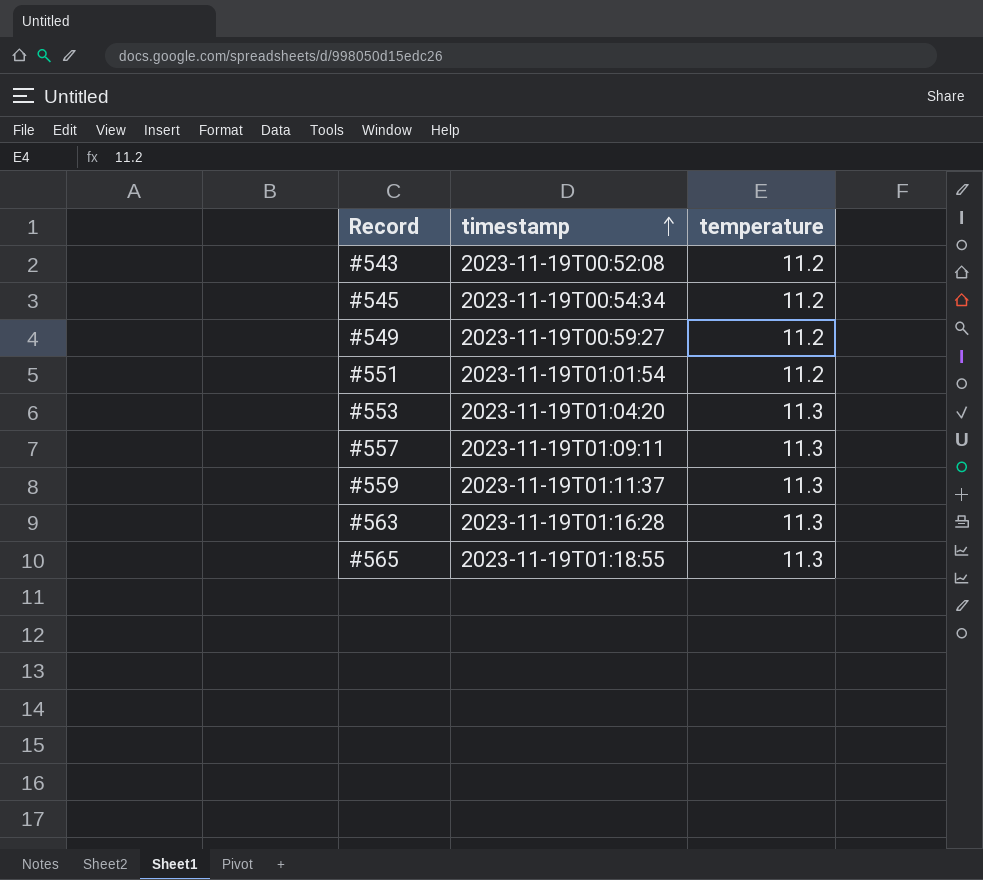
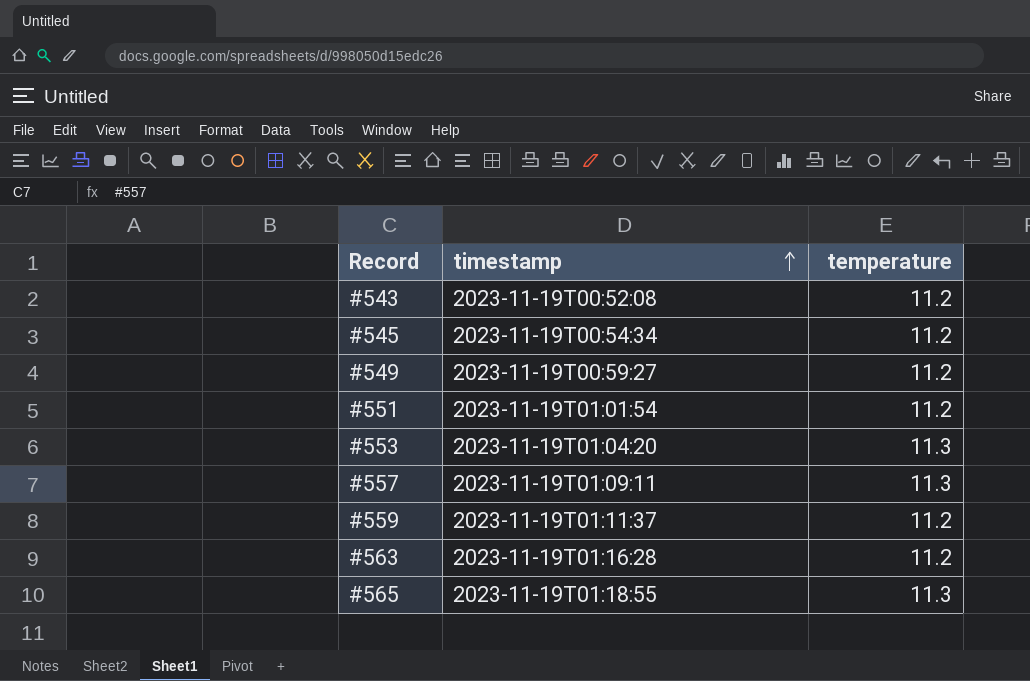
#559 | temperature: 11.3 -> 11.2
#563 | temperature: 11.3 -> 11.2

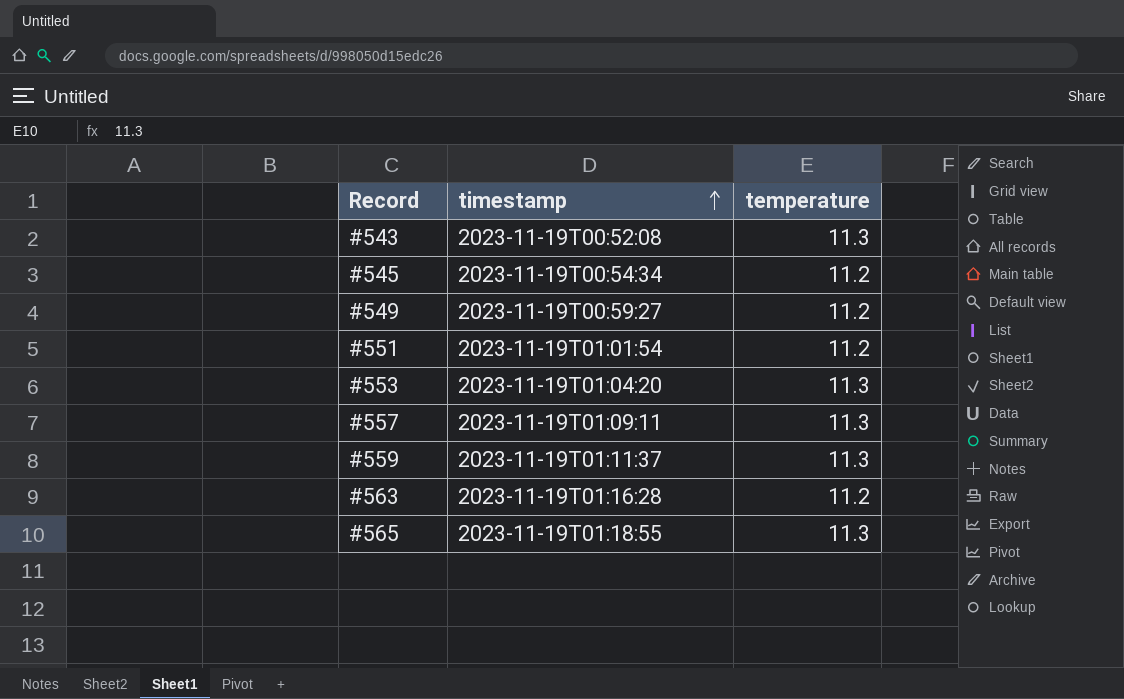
#543 | temperature: 11.2 -> 11.3
#559 | temperature: 11.2 -> 11.3

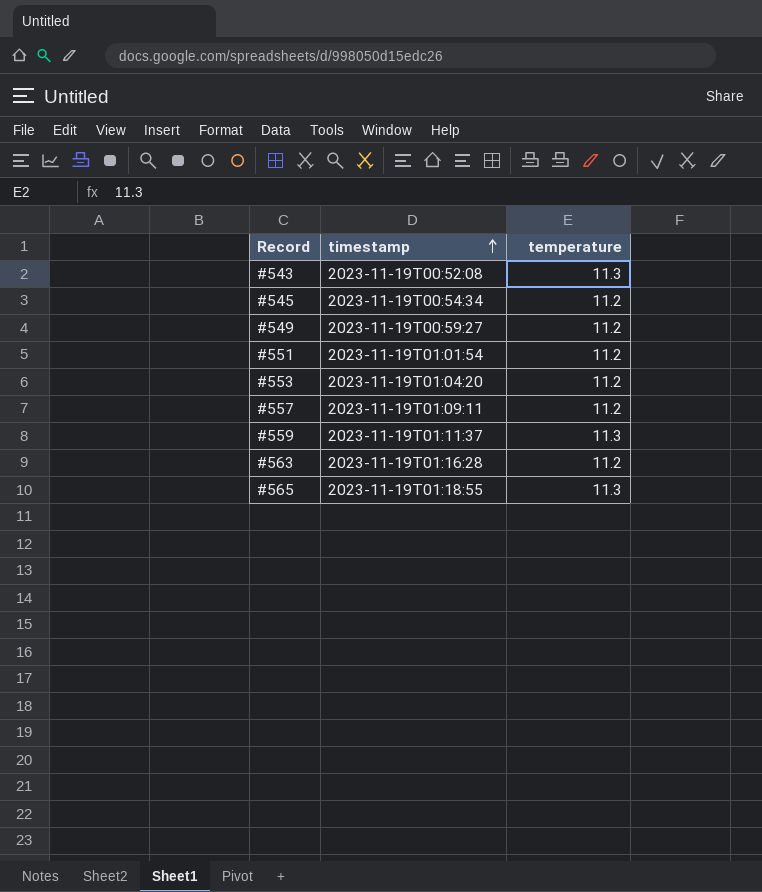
#553 | temperature: 11.3 -> 11.2
#557 | temperature: 11.3 -> 11.2

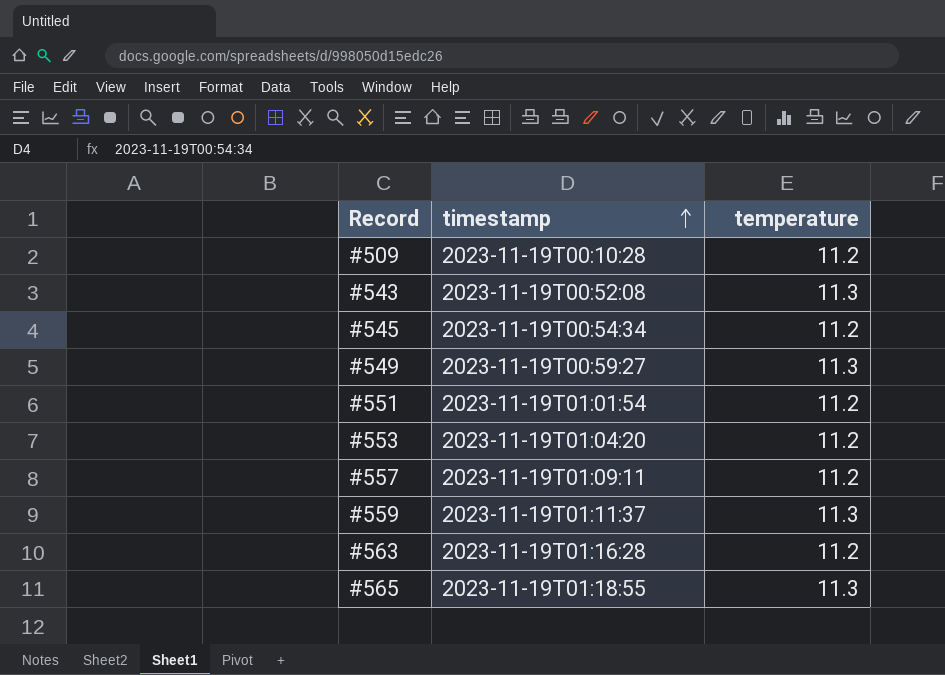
row #509: none -> 2023-11-19T00:10:28 | 11.2
#549 | temperature: 11.2 -> 11.3

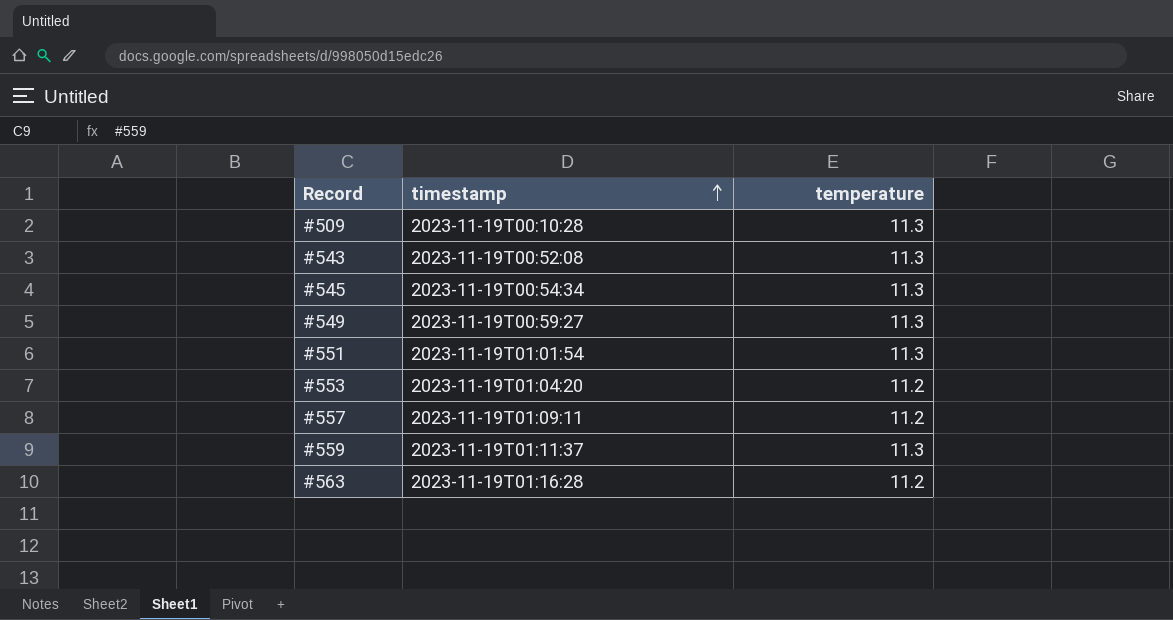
row #565: 2023-11-19T01:18:55 | 11.3 -> none
#509 | temperature: 11.2 -> 11.3
#545 | temperature: 11.2 -> 11.3
#551 | temperature: 11.2 -> 11.3

